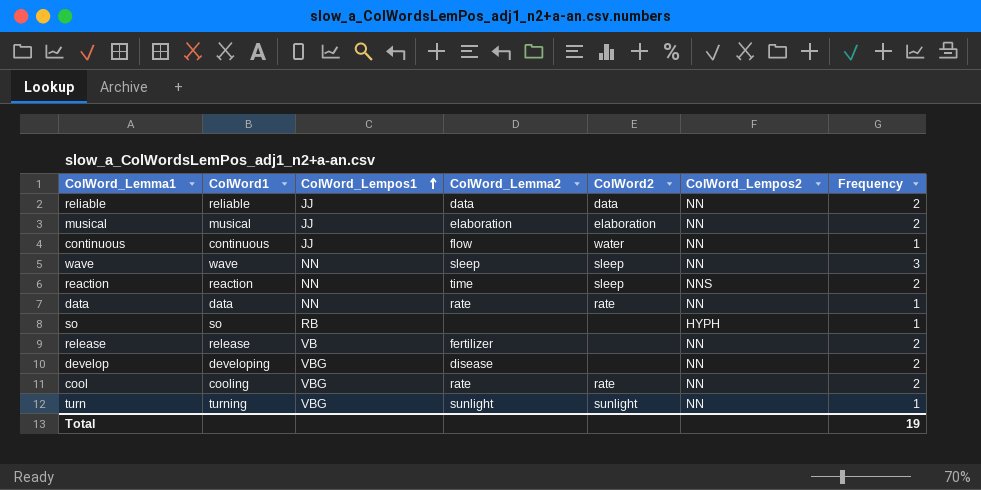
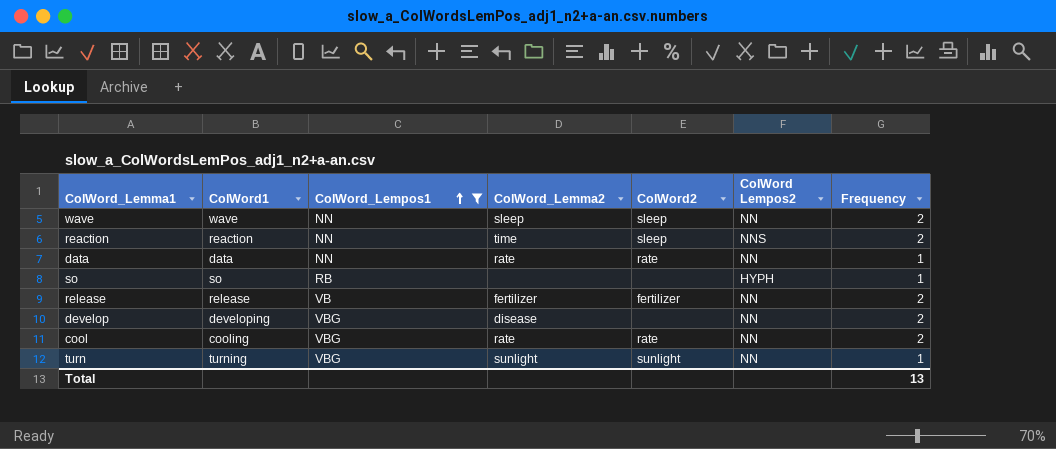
filter: none -> ColWord_Lempos1 != JJ
column name: ColWord_Lempos2 -> ColWord Lempos2
wave | Frequency: 3 -> 2
release | ColWord2: none -> fertilizer
Total | Frequency: 19 -> 13

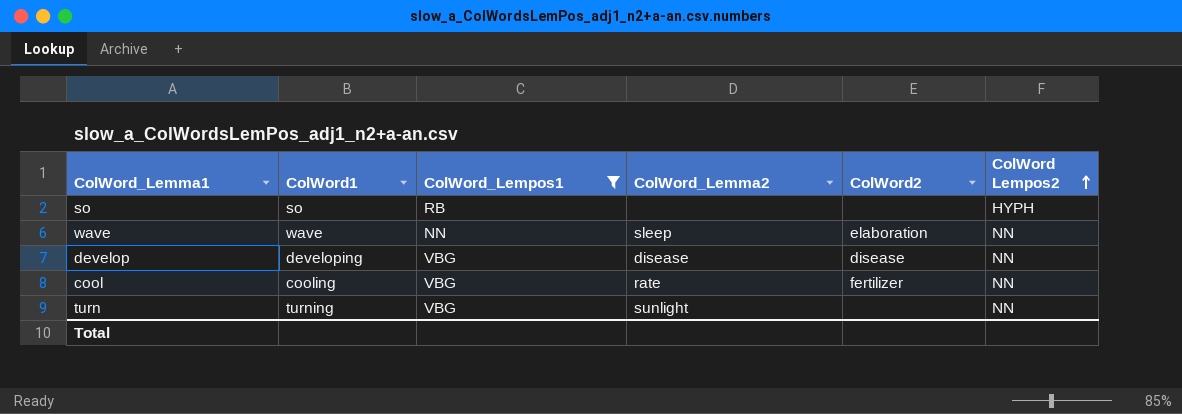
row order: ColWord_Lempos1 ascending -> ColWord Lempos2 ascending
column Frequency | position: 7 -> none
row reaction: reaction | NN | time | sleep | NNS | 2 -> none
row data: data | NN | rate | rate | NN | 1 -> none
row release: release | VB | fertilizer | fertilizer | NN | 2 -> none
wave | ColWord2: sleep -> elaboration
develop | ColWord2: none -> disease
cool | ColWord2: rate -> fertilizer
turn | ColWord2: sunlight -> none

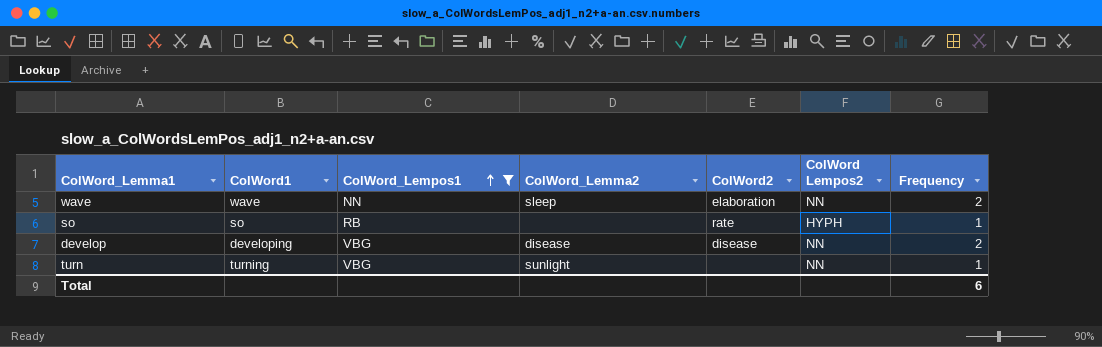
row order: ColWord Lempos2 ascending -> ColWord_Lempos1 ascending
column Frequency | position: none -> 7
row cool: cooling | VBG | rate | fertilizer | NN -> none
so | ColWord2: none -> rate

